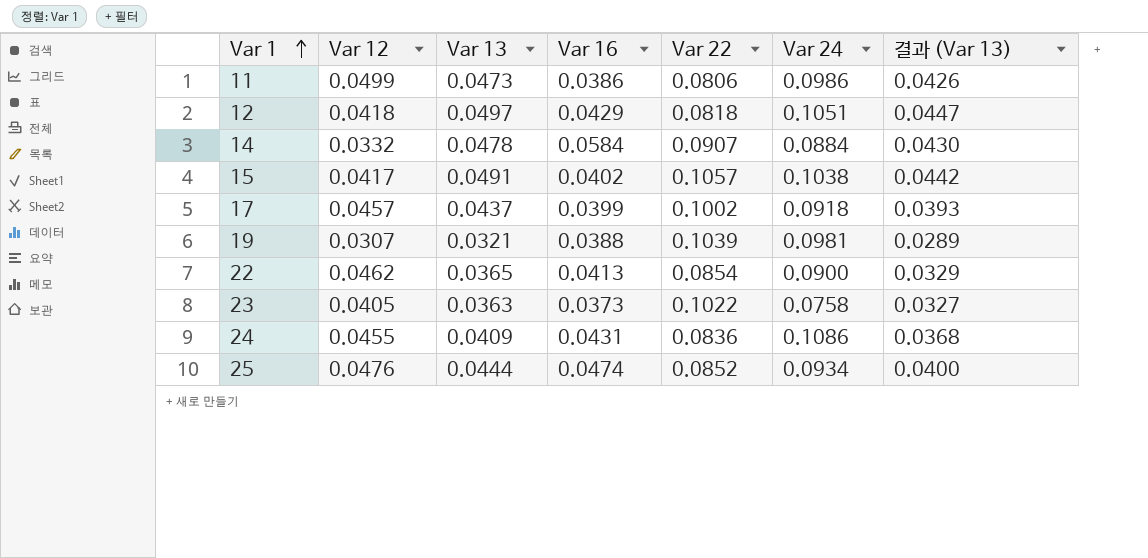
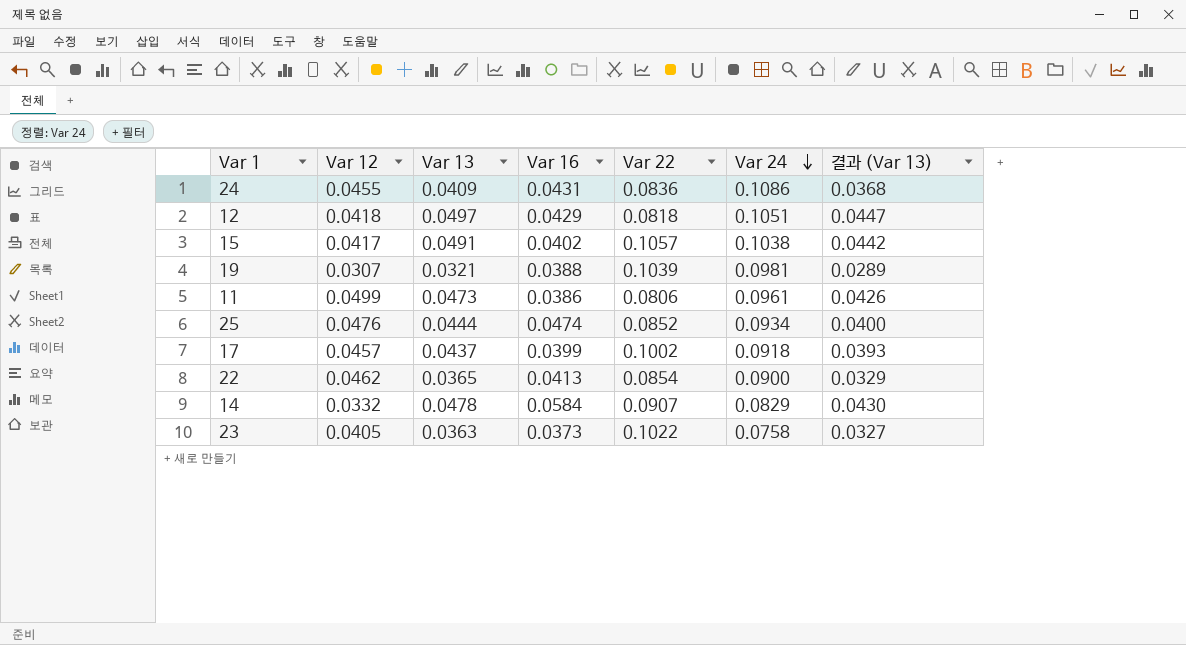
row order: Var 1 ascending -> Var 24 descending
11 | Var 24: 0.0986 -> 0.0961
14 | Var 24: 0.0884 -> 0.0829

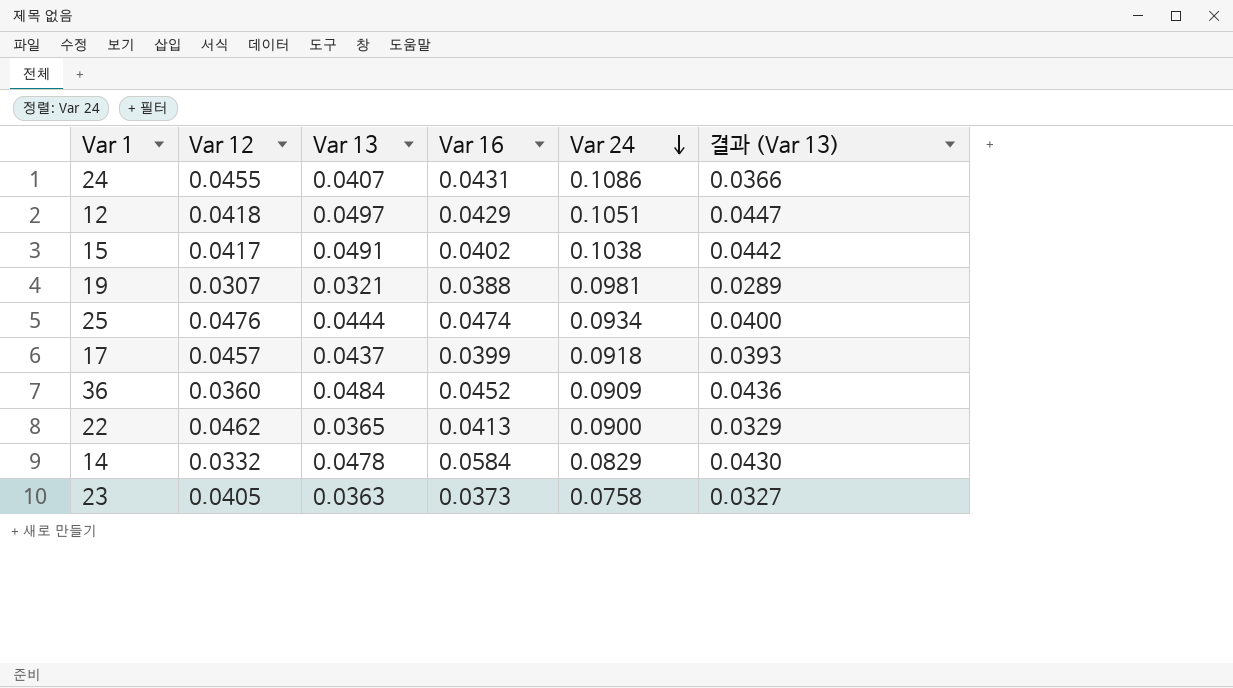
column Var 22 | position: 5 -> none
row 11: 0.0499 | 0.0473 | 0.0386 | 0.0806 | 0.0961 | 0.0426 -> none
24 | Var 13: 0.0409 -> 0.0407
24 | 결과 (Var 13): 0.0368 -> 0.0366
row 36: none -> 0.0360 | 0.0484 | 0.0452 | 0.0909 | 0.0436

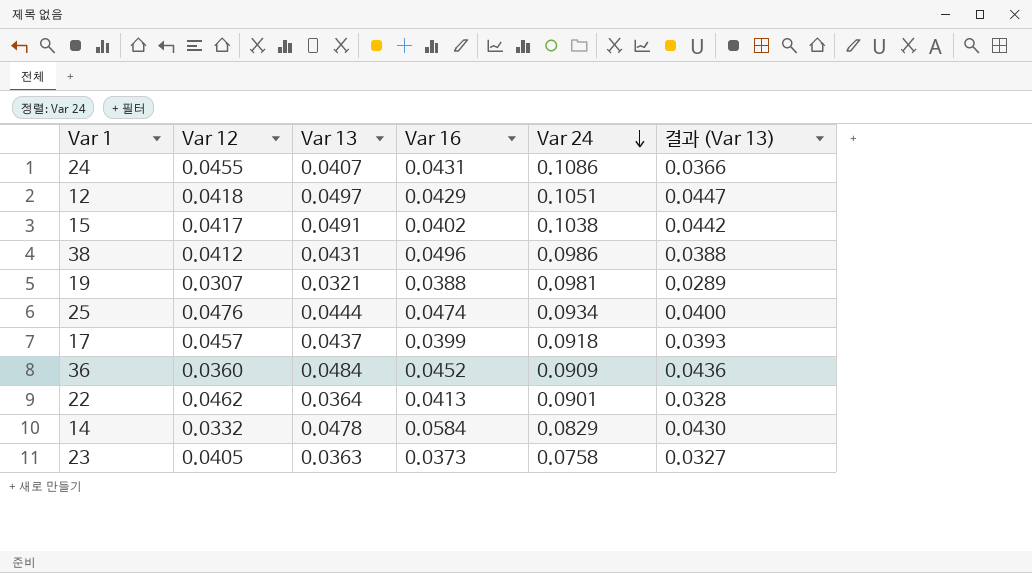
row 38: none -> 0.0412 | 0.0431 | 0.0496 | 0.0986 | 0.0388
22 | Var 13: 0.0365 -> 0.0364
22 | Var 24: 0.0900 -> 0.0901
22 | 결과 (Var 13): 0.0329 -> 0.0328

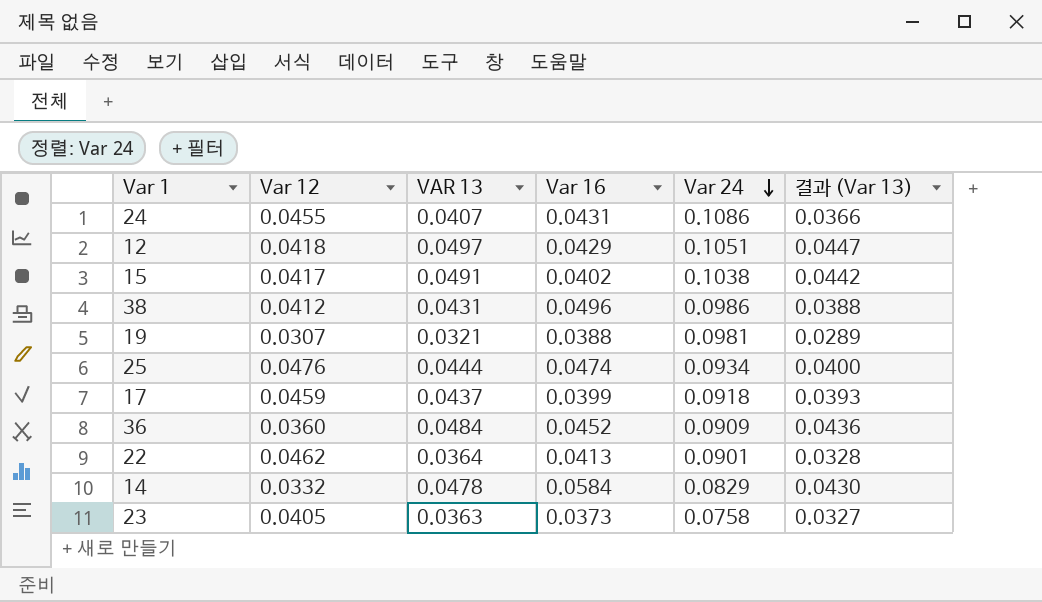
column name: Var 13 -> VAR 13
17 | Var 12: 0.0457 -> 0.0459

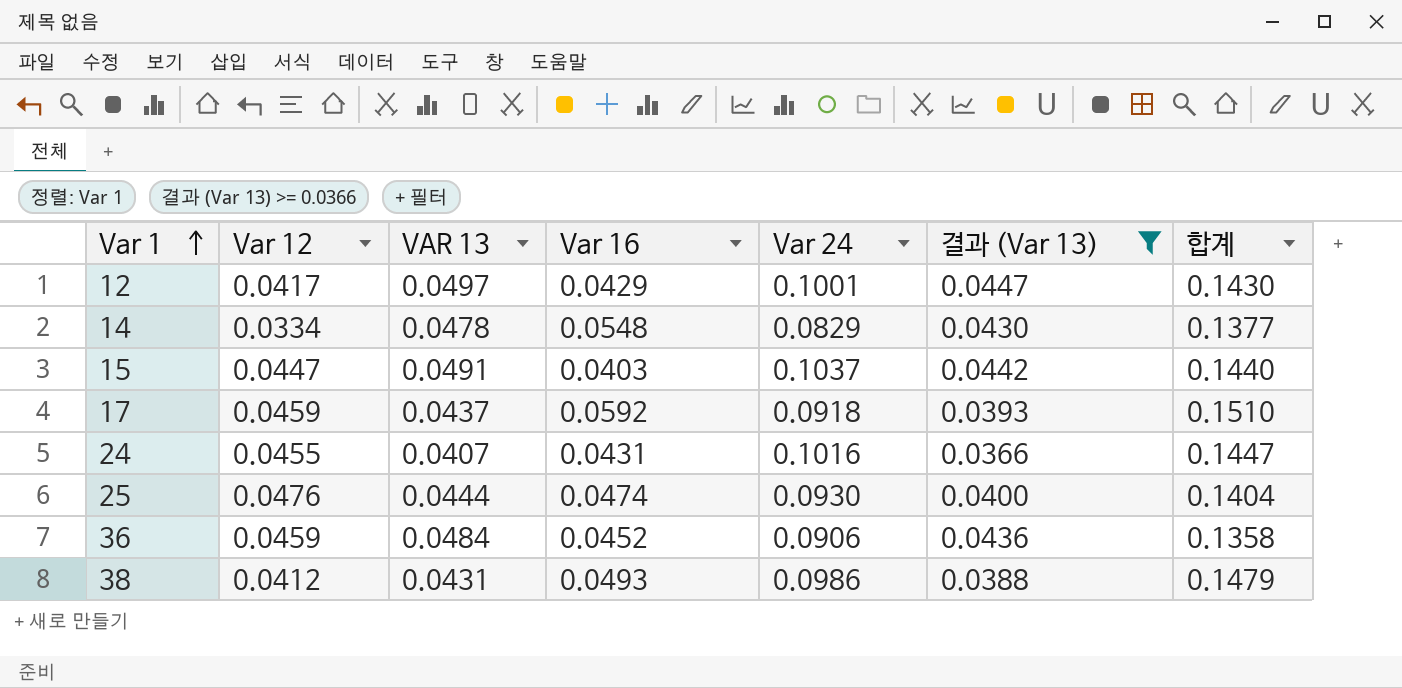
filter: none -> 결과 (Var 13) >= 0.0366
row order: Var 24 descending -> Var 1 ascending
column 합계 | formula: none -> [Var 16] + [Var 24]
12 | Var 12: 0.0418 -> 0.0417
12 | Var 24: 0.1051 -> 0.1001
14 | Var 12: 0.0332 -> 0.0334
14 | Var 16: 0.0584 -> 0.0548
15 | Var 12: 0.0417 -> 0.0447
15 | Var 16: 0.0402 -> 0.0403
15 | Var 24: 0.1038 -> 0.1037
17 | Var 16: 0.0399 -> 0.0592
24 | Var 24: 0.1086 -> 0.1016
25 | Var 24: 0.0934 -> 0.0930
36 | Var 12: 0.0360 -> 0.0459
36 | Var 24: 0.0909 -> 0.0906
38 | Var 16: 0.0496 -> 0.0493

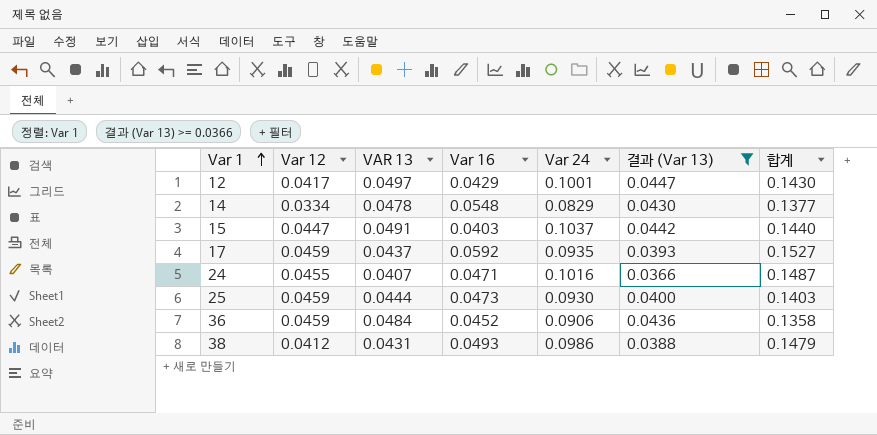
17 | Var 24: 0.0918 -> 0.0935
17 | 합계: 0.1510 -> 0.1527
24 | Var 16: 0.0431 -> 0.0471
24 | 합계: 0.1447 -> 0.1487
25 | Var 12: 0.0476 -> 0.0459
25 | Var 16: 0.0474 -> 0.0473
25 | 합계: 0.1404 -> 0.1403

